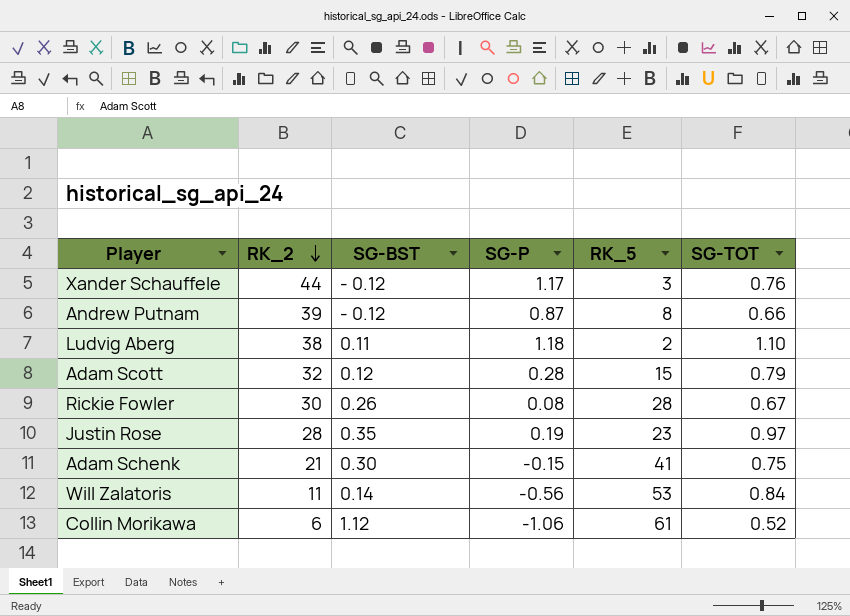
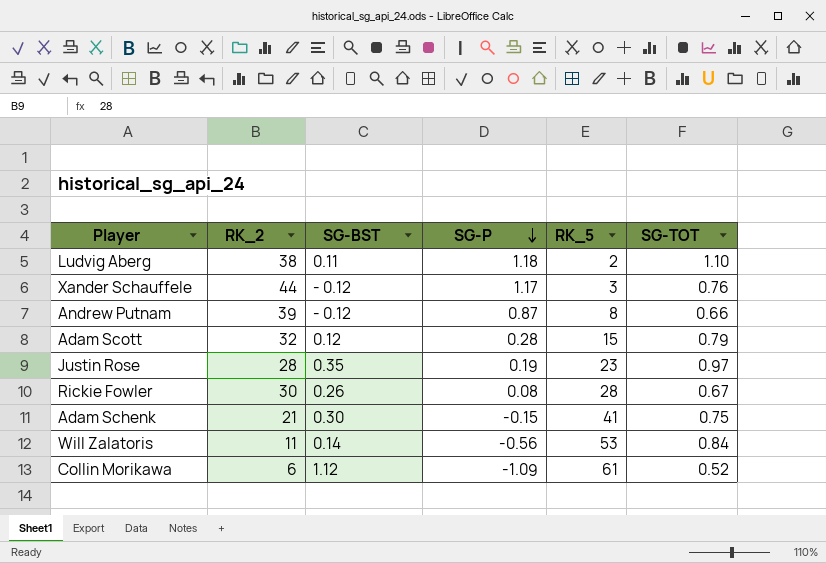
row order: RK_2 descending -> SG-P descending
Collin Morikawa | SG-P: -1.06 -> -1.09

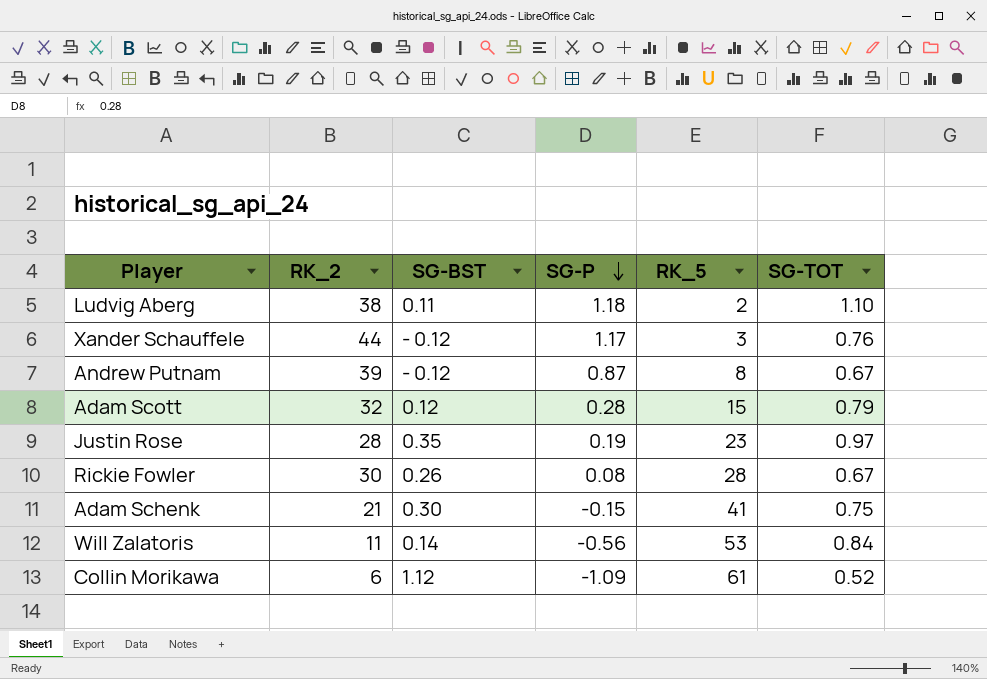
Andrew Putnam | SG-TOT: 0.66 -> 0.67

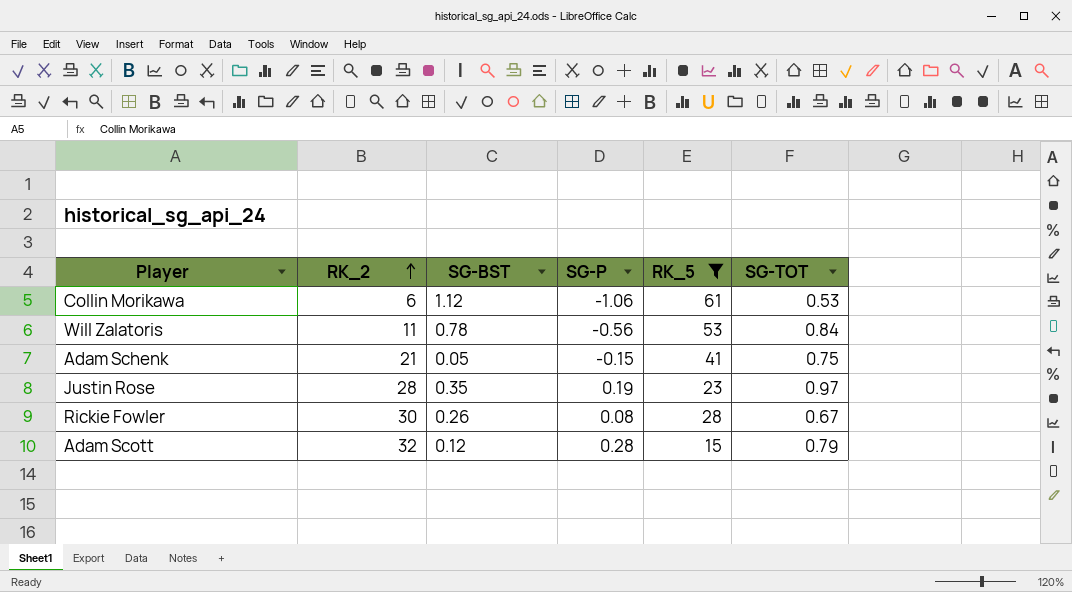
filter: none -> RK_5 >= 15
row order: SG-P descending -> RK_2 ascending
Collin Morikawa | SG-P: -1.09 -> -1.06
Collin Morikawa | SG-TOT: 0.52 -> 0.53
Will Zalatoris | SG-BST: 0.14 -> 0.78
Adam Schenk | SG-BST: 0.30 -> 0.05

